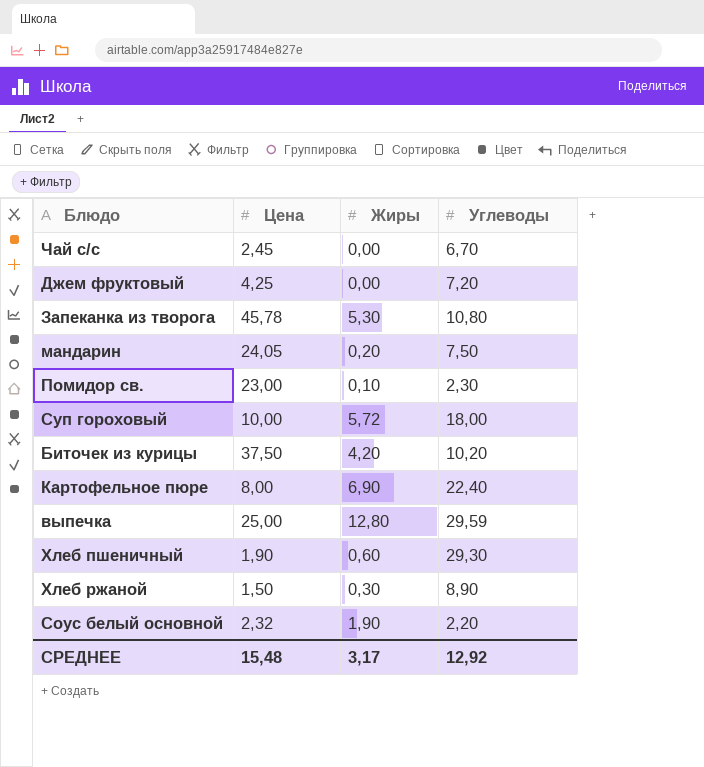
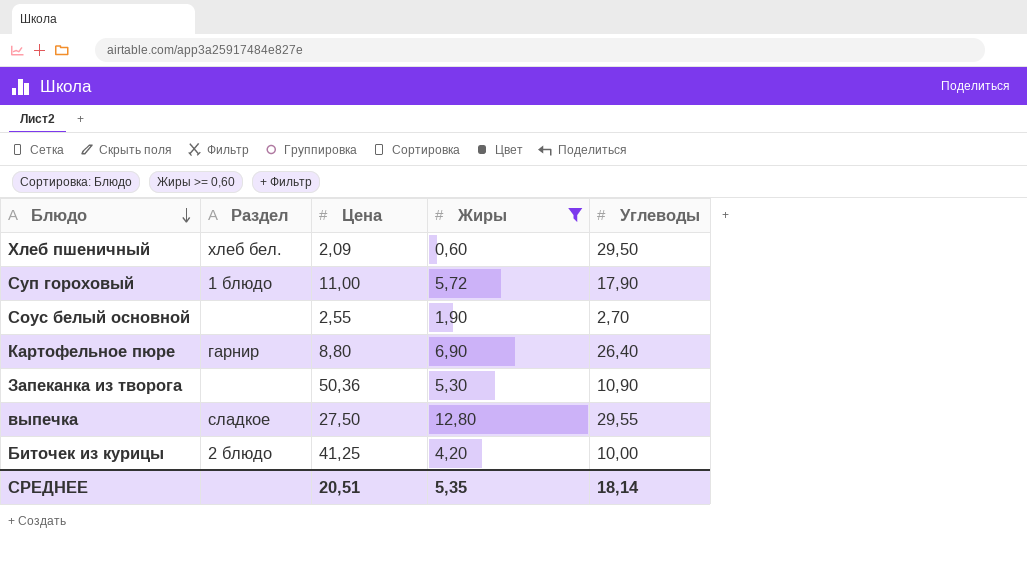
filter: none -> Жиры >= 0,60
row order: none -> Блюдо descending
column Раздел | position: none -> 2
Хлеб пшеничный | Цена: 1,90 -> 2,09
Хлеб пшеничный | Углеводы: 29,30 -> 29,50
Суп гороховый | Цена: 10,00 -> 11,00
Суп гороховый | Углеводы: 18,00 -> 17,90
Соус белый основной | Цена: 2,32 -> 2,55
Соус белый основной | Углеводы: 2,20 -> 2,70
Картофельное пюре | Цена: 8,00 -> 8,80
Картофельное пюре | Углеводы: 22,40 -> 26,40
Запеканка из творога | Цена: 45,78 -> 50,36
Запеканка из творога | Углеводы: 10,80 -> 10,90
выпечка | Цена: 25,00 -> 27,50
выпечка | Углеводы: 29,59 -> 29,55
Биточек из курицы | Цена: 37,50 -> 41,25
Биточек из курицы | Углеводы: 10,20 -> 10,00
СРЕДНЕЕ | Цена: 15,48 -> 20,51
СРЕДНЕЕ | Жиры: 3,17 -> 5,35
СРЕДНЕЕ | Углеводы: 12,92 -> 18,14

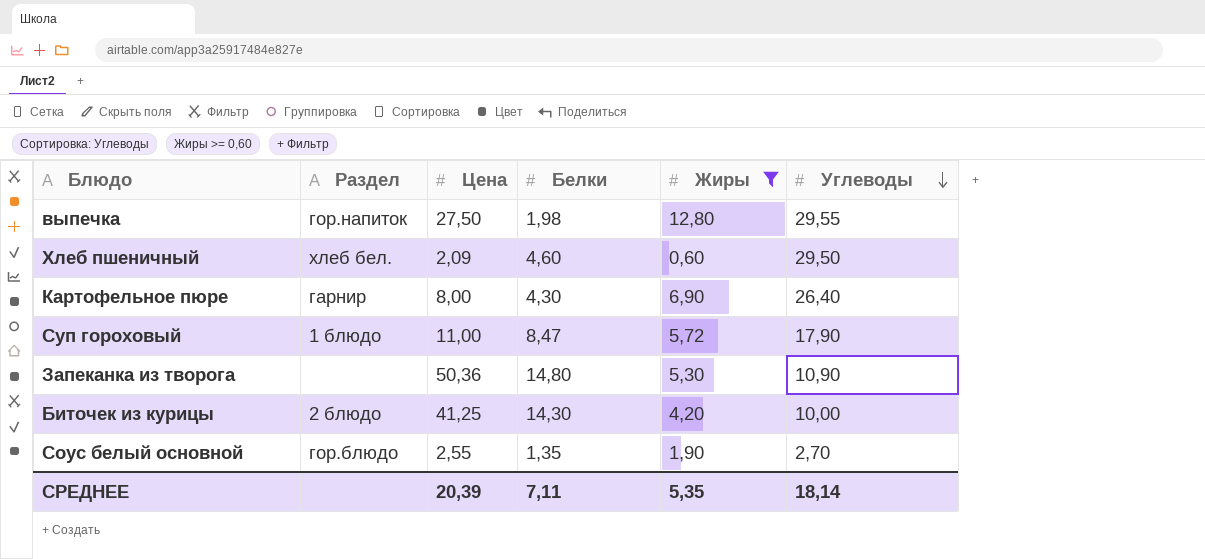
row order: Блюдо descending -> Углеводы descending
column Белки | position: none -> 4
выпечка | Раздел: сладкое -> гор.напиток
Картофельное пюре | Цена: 8,80 -> 8,00
Соус белый основной | Раздел: none -> гор.блюдо
СРЕДНЕЕ | Цена: 20,51 -> 20,39

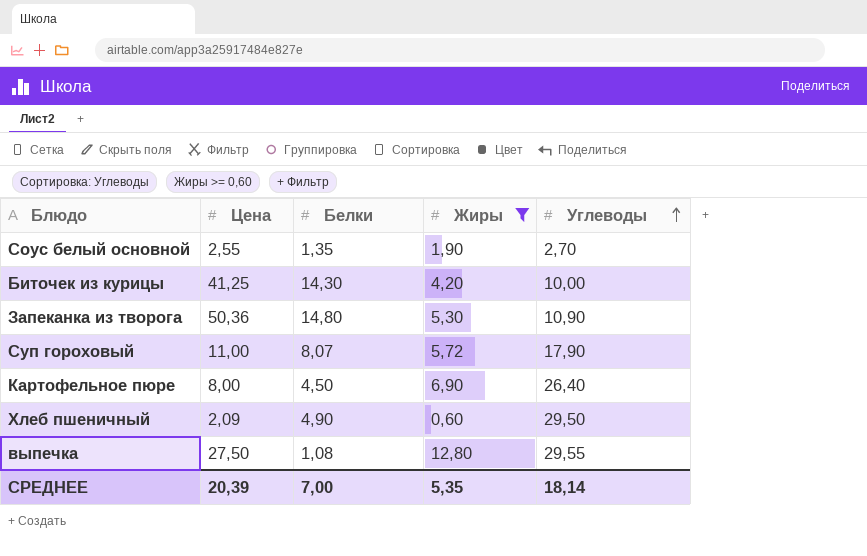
row order: Углеводы descending -> Углеводы ascending
column Раздел | position: 2 -> none
Суп гороховый | Белки: 8,47 -> 8,07
Картофельное пюре | Белки: 4,30 -> 4,50
Хлеб пшеничный | Белки: 4,60 -> 4,90
выпечка | Белки: 1,98 -> 1,08
СРЕДНЕЕ | Белки: 7,11 -> 7,00

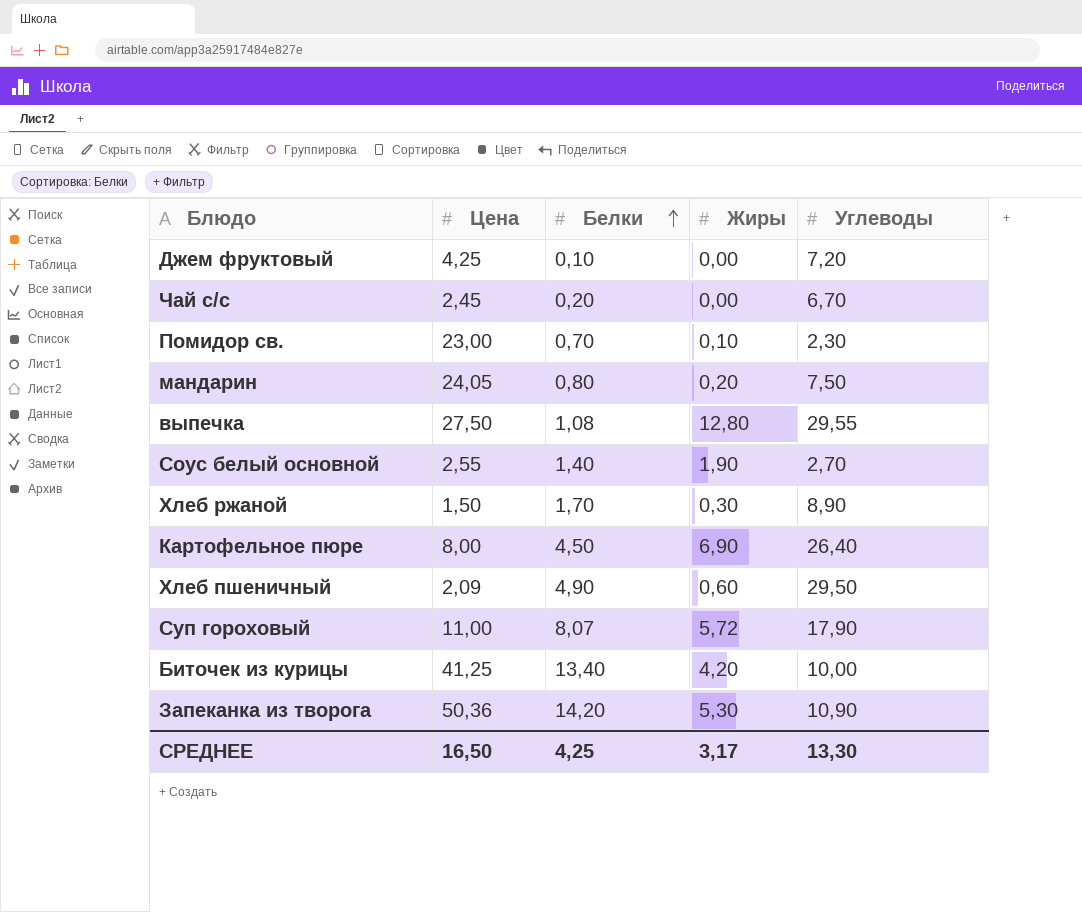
filter: Жиры >= 0,60 -> none
row order: Углеводы ascending -> Белки ascending
Соус белый основной | Белки: 1,35 -> 1,40
Биточек из курицы | Белки: 14,30 -> 13,40
Запеканка из творога | Белки: 14,80 -> 14,20
СРЕДНЕЕ | Цена: 20,39 -> 16,50
СРЕДНЕЕ | Белки: 7,00 -> 4,25
СРЕДНЕЕ | Жиры: 5,35 -> 3,17
СРЕДНЕЕ | Углеводы: 18,14 -> 13,30

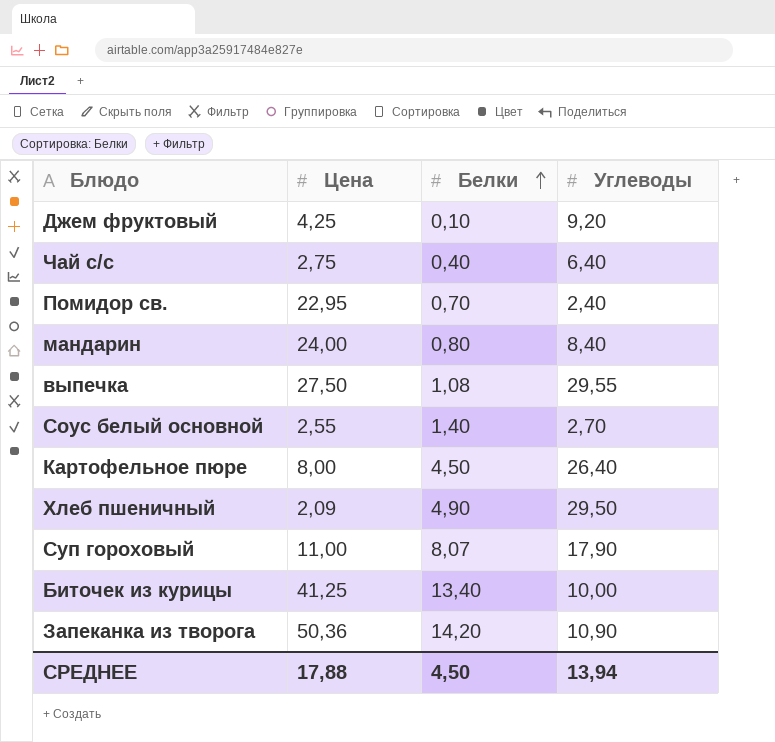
column Жиры | position: 4 -> none
row Хлеб ржаной: 1,50 | 1,70 | 0,30 | 8,90 -> none
Джем фруктовый | Углеводы: 7,20 -> 9,20
Чай с/с | Цена: 2,45 -> 2,75
Чай с/с | Белки: 0,20 -> 0,40
Чай с/с | Углеводы: 6,70 -> 6,40
Помидор св. | Цена: 23,00 -> 22,95
Помидор св. | Углеводы: 2,30 -> 2,40
мандарин | Цена: 24,05 -> 24,00
мандарин | Углеводы: 7,50 -> 8,40
СРЕДНЕЕ | Цена: 16,50 -> 17,88
СРЕДНЕЕ | Белки: 4,25 -> 4,50
СРЕДНЕЕ | Углеводы: 13,30 -> 13,94

